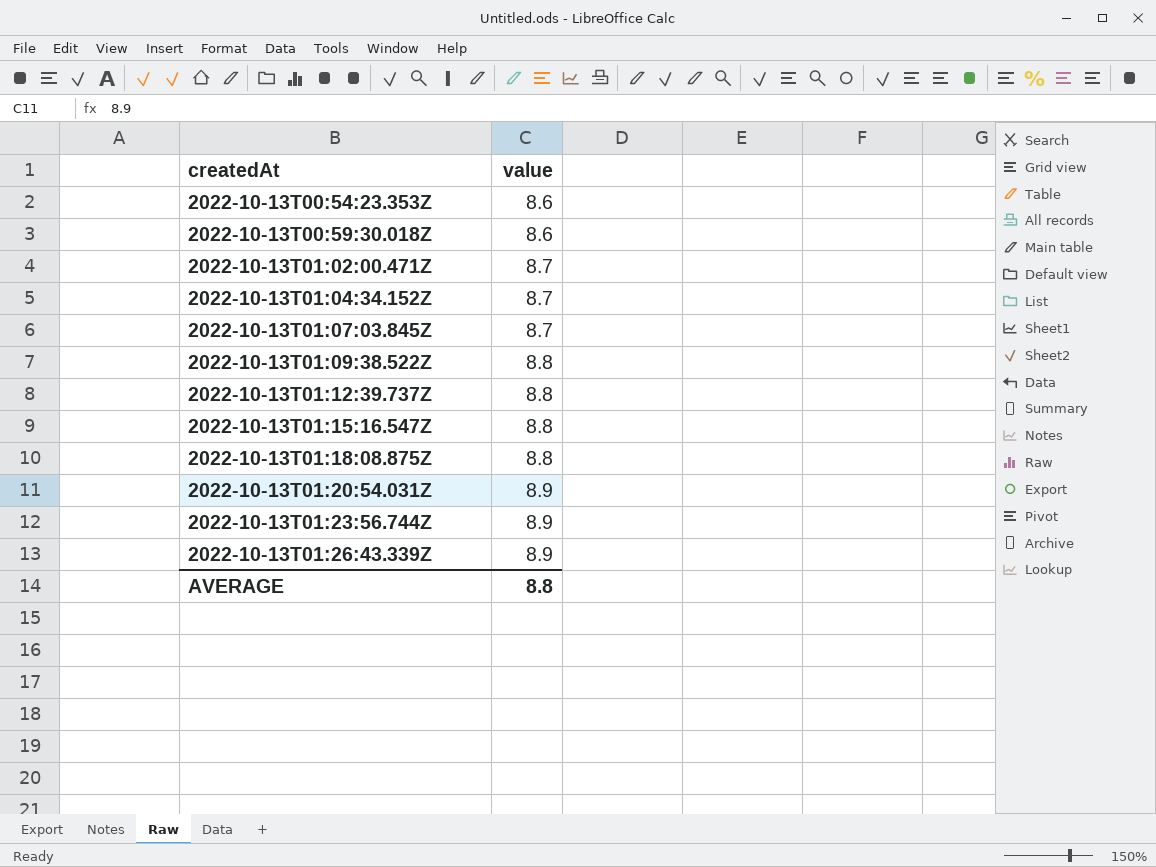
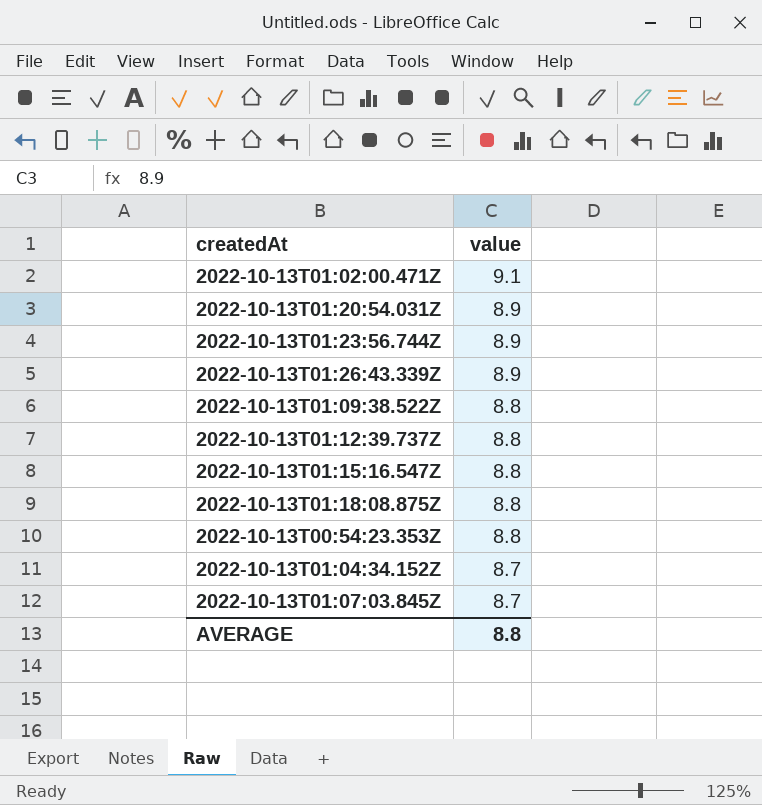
row order: createdAt ascending -> value descending
row 2022-10-13T00:59:30.018Z: 8.6 -> none
2022-10-13T01:02:00.471Z | value: 8.7 -> 9.1
2022-10-13T00:54:23.353Z | value: 8.6 -> 8.8

